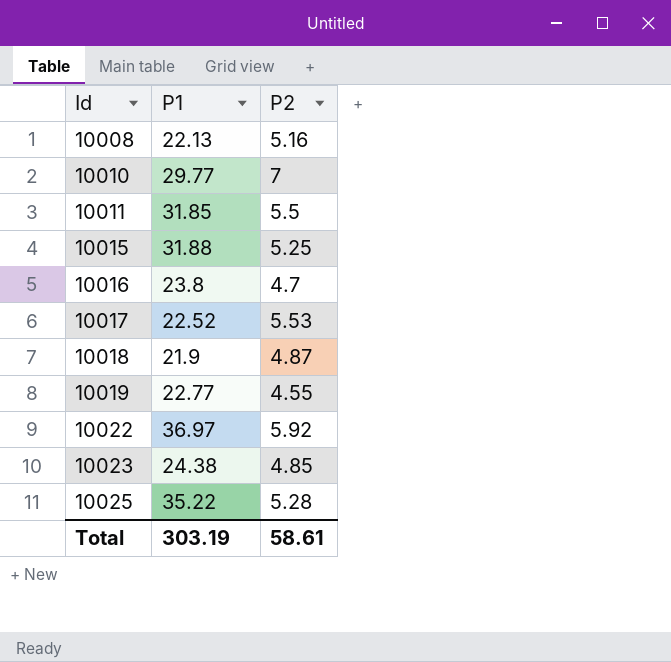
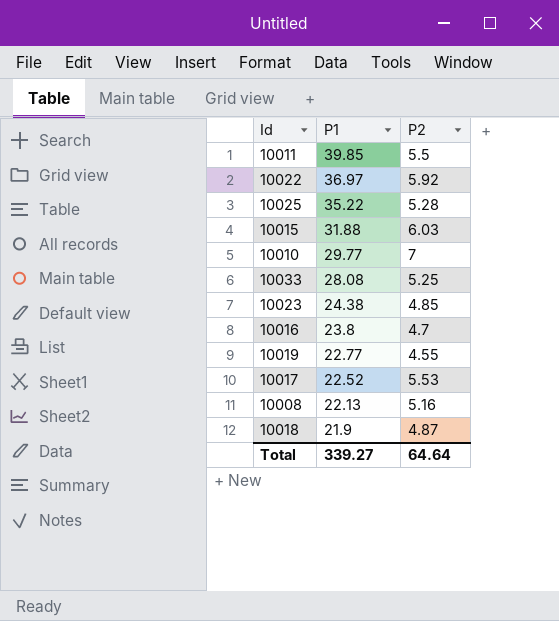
row order: Id ascending -> P1 descending
10011 | P1: 31.85 -> 39.85
10015 | P2: 5.25 -> 6.03
row 10033: none -> 28.08 | 5.25
Total | P1: 303.19 -> 339.27
Total | P2: 58.61 -> 64.64

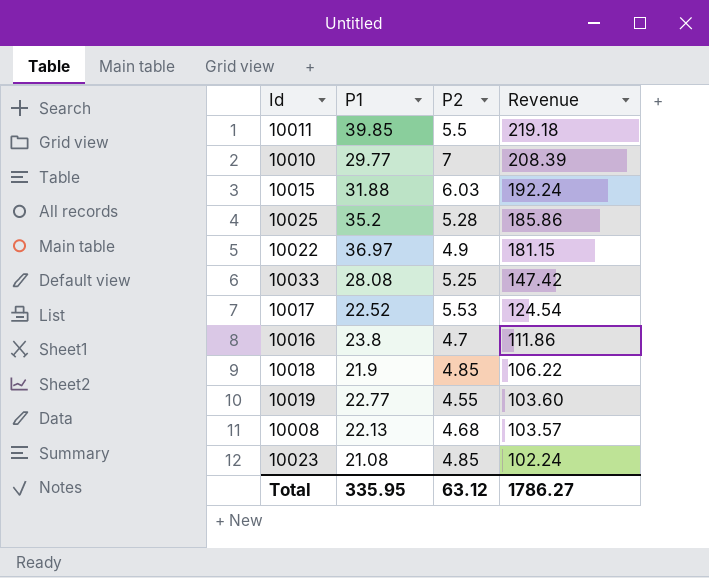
row order: P1 descending -> Revenue descending
column Revenue | formula: none -> [P1] * [P2]
10025 | P1: 35.22 -> 35.2
10022 | P2: 5.92 -> 4.9
10018 | P2: 4.87 -> 4.85
10008 | P2: 5.16 -> 4.68
10023 | P1: 24.38 -> 21.08
Total | P1: 339.27 -> 335.95
Total | P2: 64.64 -> 63.12

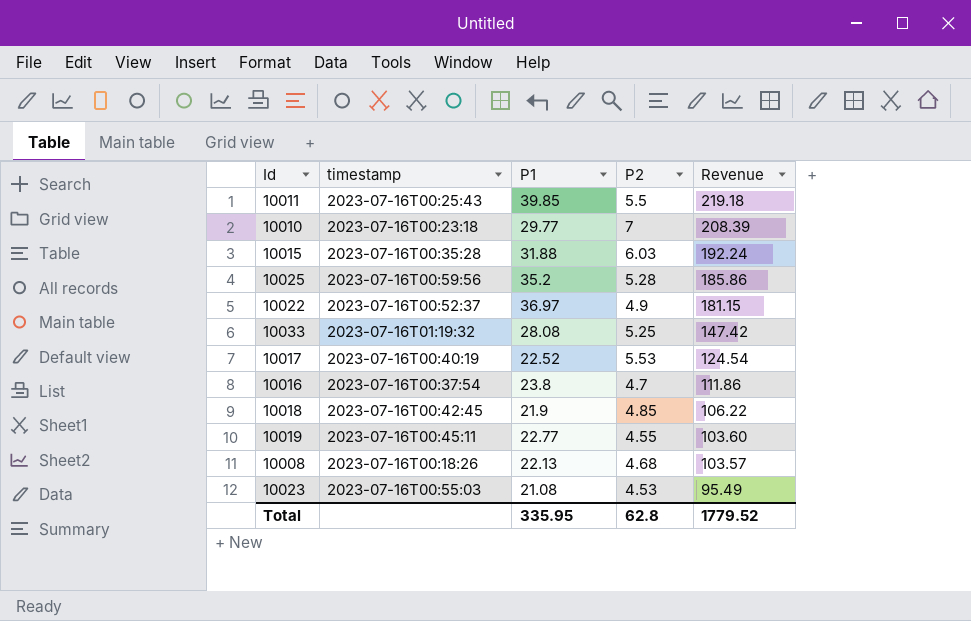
column timestamp | position: none -> 2
10023 | P2: 4.85 -> 4.53
10023 | Revenue: 102.24 -> 95.49
Total | P2: 63.12 -> 62.8
Total | Revenue: 1786.27 -> 1779.52

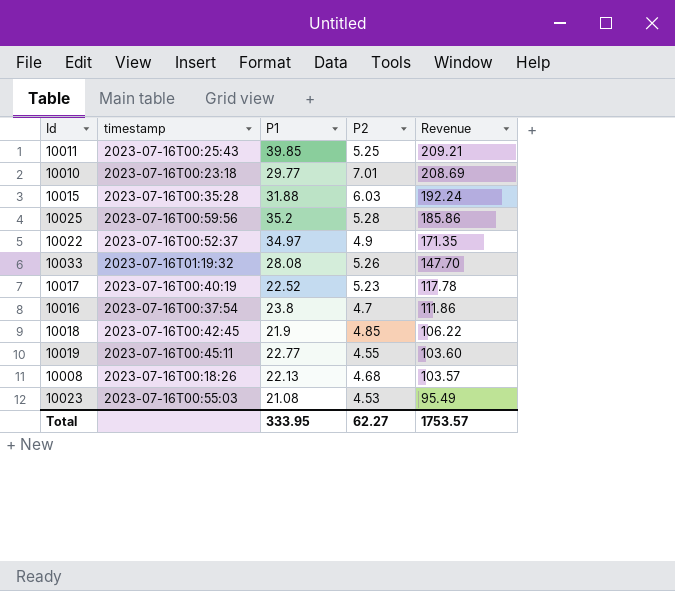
10011 | P2: 5.5 -> 5.25
10011 | Revenue: 219.18 -> 209.21
10010 | P2: 7 -> 7.01
10010 | Revenue: 208.39 -> 208.69
10022 | P1: 36.97 -> 34.97
10022 | Revenue: 181.15 -> 171.35
10033 | P2: 5.25 -> 5.26
10033 | Revenue: 147.42 -> 147.70
10017 | P2: 5.53 -> 5.23
10017 | Revenue: 124.54 -> 117.78
Total | P1: 335.95 -> 333.95
Total | P2: 62.8 -> 62.27
Total | Revenue: 1779.52 -> 1753.57

